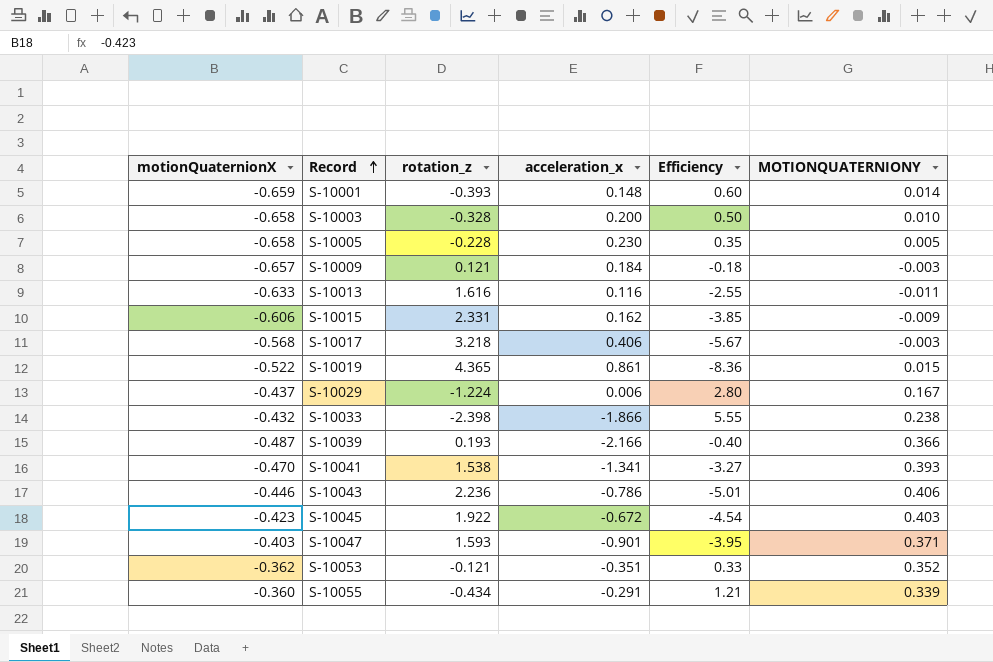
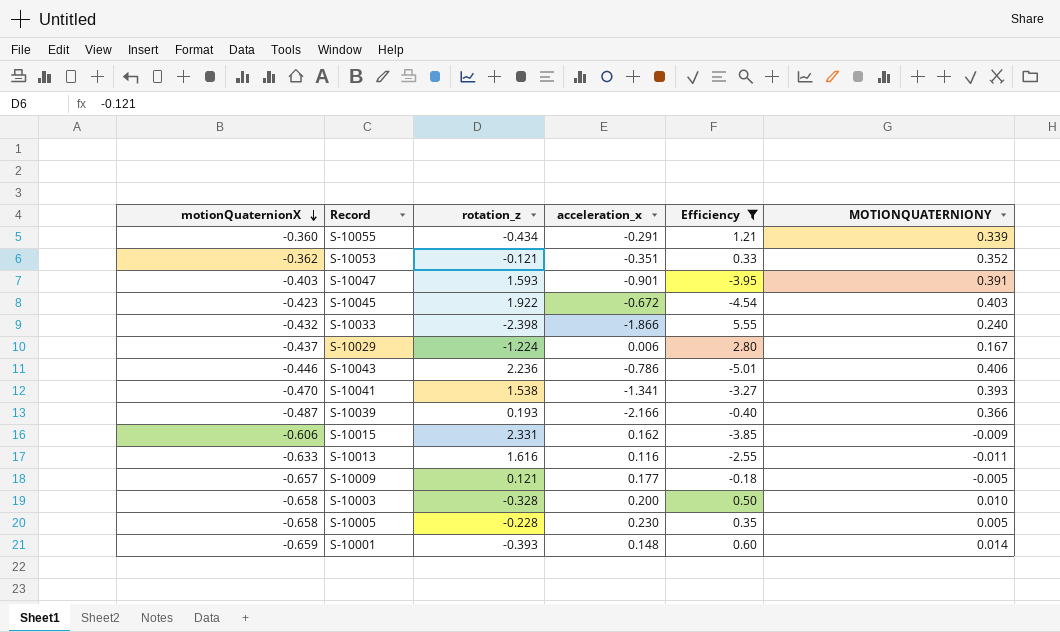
filter: none -> Efficiency >= -5.01
row order: Record ascending -> motionQuaternionX descending
S-10047 | MOTIONQUATERNIONY: 0.371 -> 0.391
S-10033 | MOTIONQUATERNIONY: 0.238 -> 0.240
S-10009 | acceleration_x: 0.184 -> 0.177
S-10009 | MOTIONQUATERNIONY: -0.003 -> -0.005

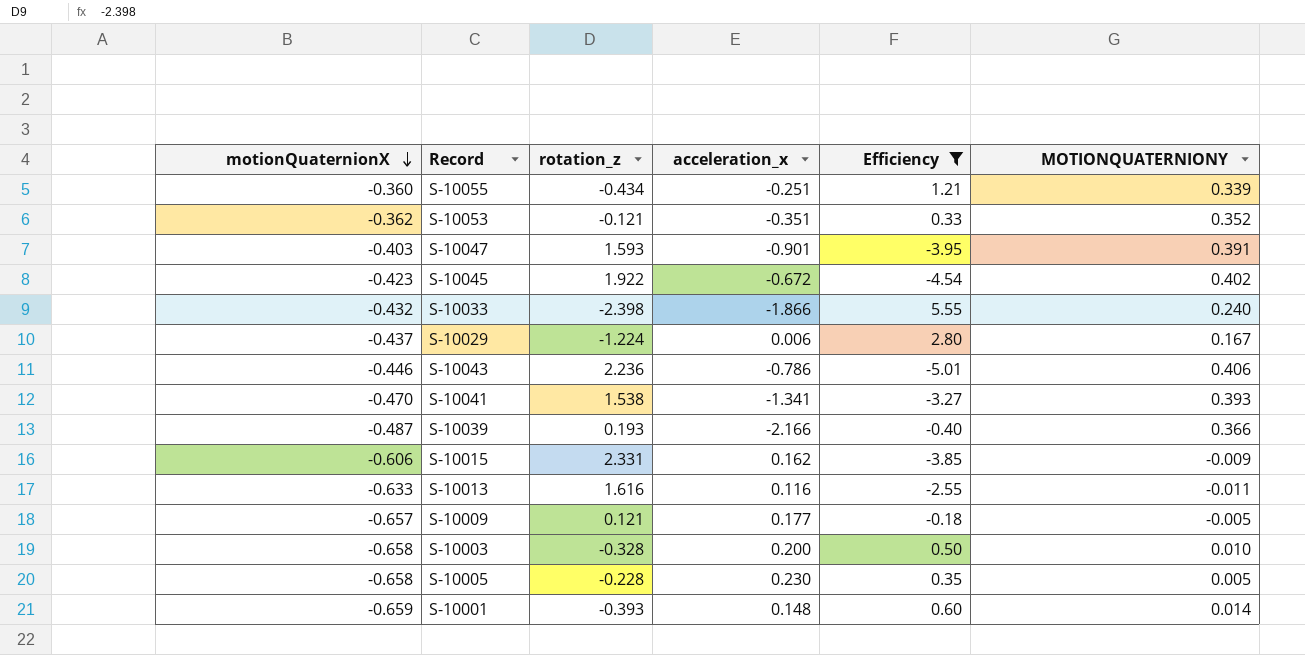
S-10055 | acceleration_x: -0.291 -> -0.251
S-10045 | MOTIONQUATERNIONY: 0.403 -> 0.402

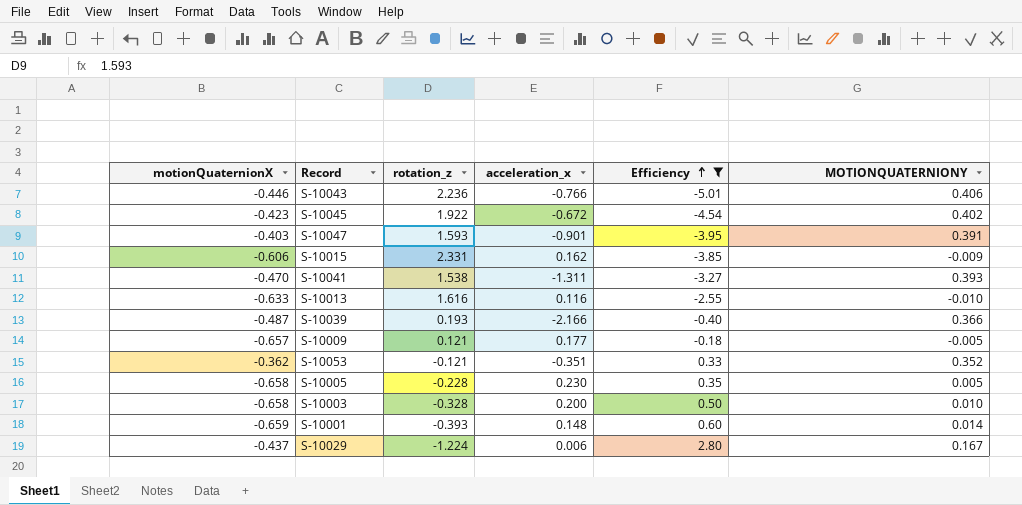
row order: motionQuaternionX descending -> Efficiency ascending
row S-10055: -0.360 | -0.434 | -0.251 | 1.21 | 0.339 -> none
row S-10033: -0.432 | -2.398 | -1.866 | 5.55 | 0.240 -> none
S-10043 | acceleration_x: -0.786 -> -0.766
S-10041 | acceleration_x: -1.341 -> -1.311
S-10013 | MOTIONQUATERNIONY: -0.011 -> -0.010

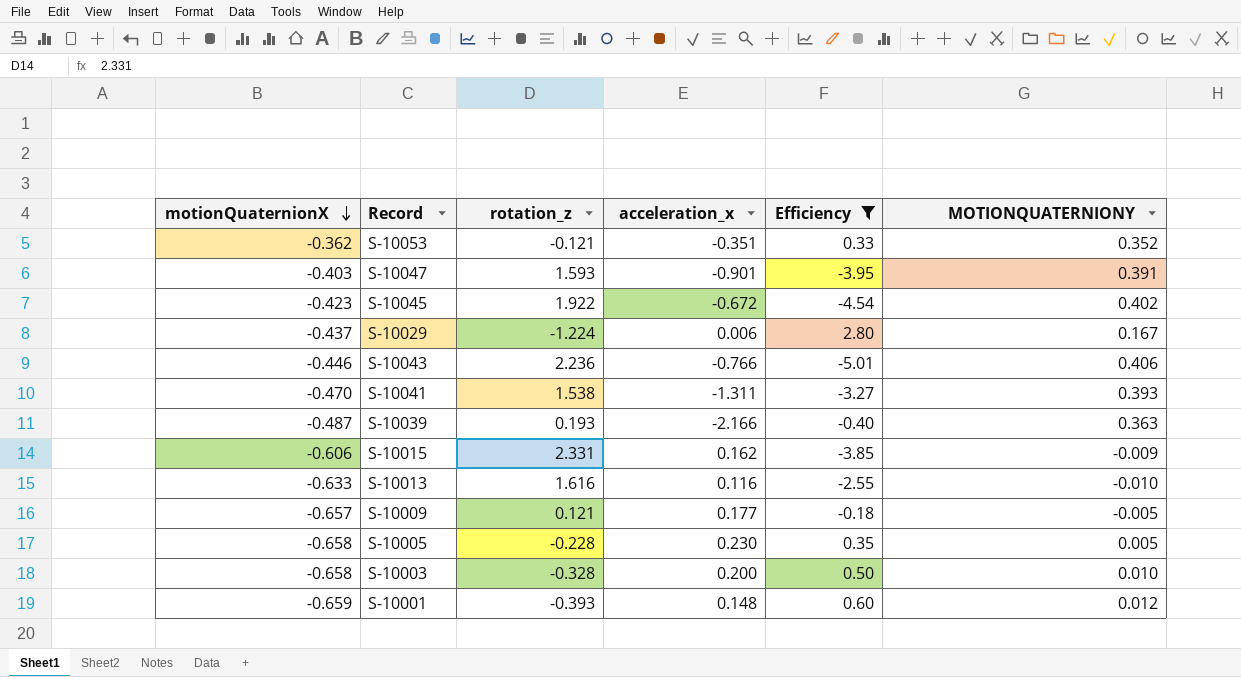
row order: Efficiency ascending -> motionQuaternionX descending
S-10039 | MOTIONQUATERNIONY: 0.366 -> 0.363
S-10001 | MOTIONQUATERNIONY: 0.014 -> 0.012

